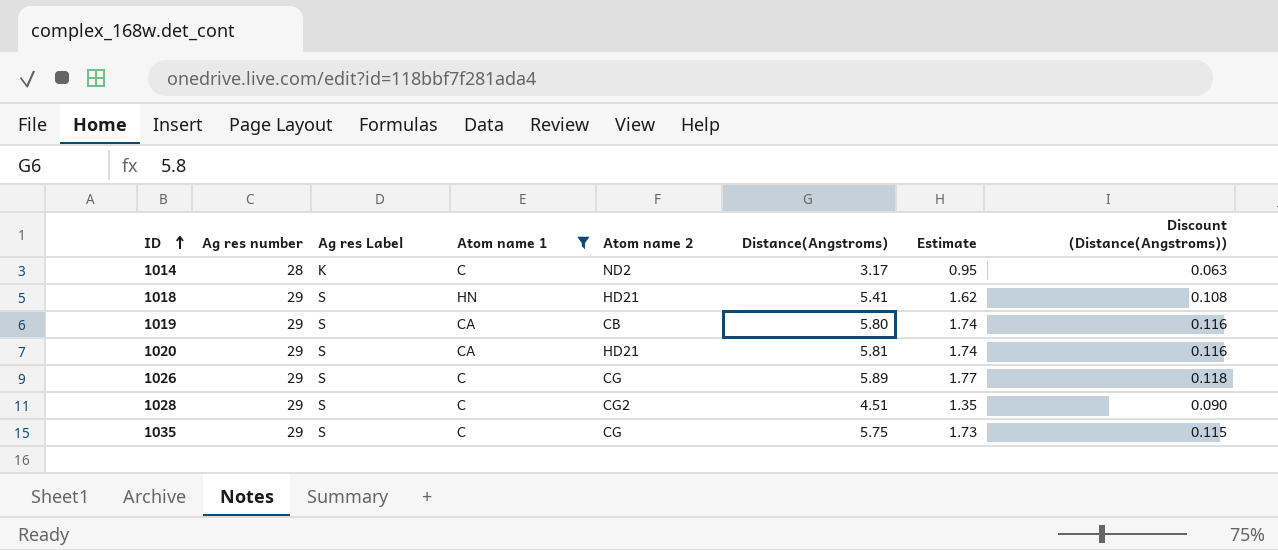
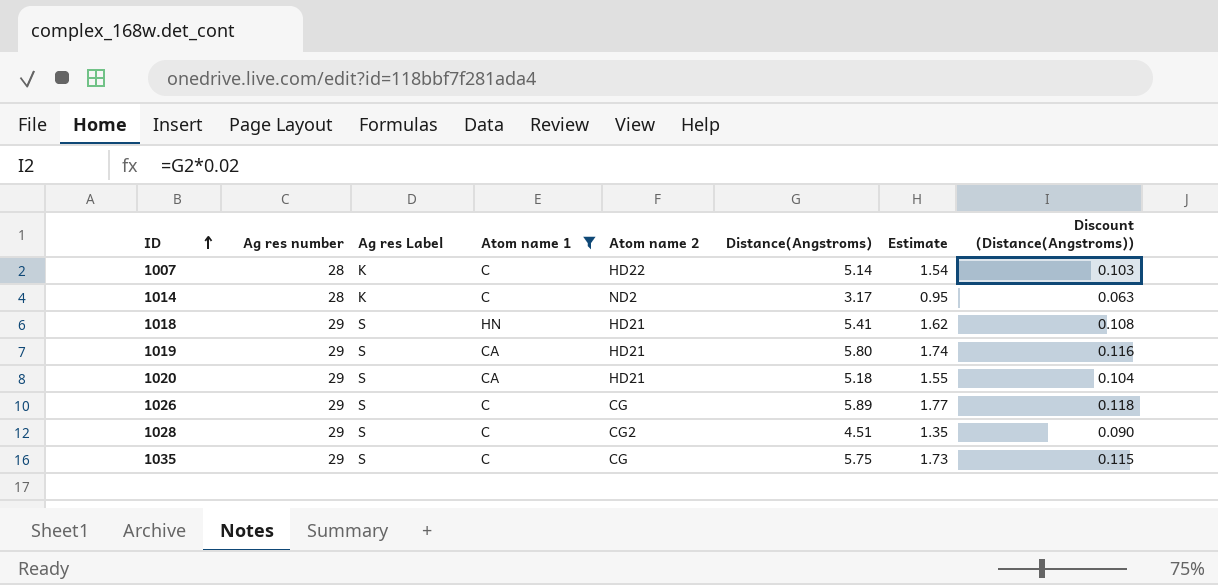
row 1007: none -> 28 | K | C | HD22 | 5.14 | 1.54 | 0.103
1019 | Atom name 2: CB -> HD21
1020 | Distance(Angstroms): 5.81 -> 5.18
1020 | Estimate: 1.74 -> 1.55
1020 | Discount (Distance(Angstroms)): 0.116 -> 0.104

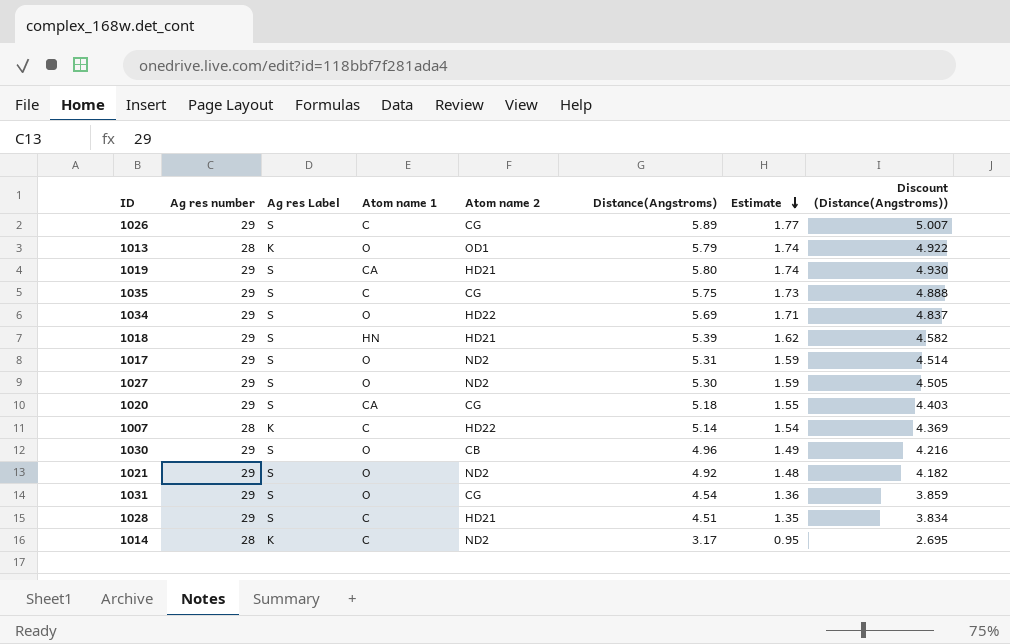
filter: Atom name 1 != O -> none
row order: ID ascending -> Estimate descending
column Discount (Distance(Angstroms)) | formula: [Distance(Angstroms)] * 0.02 -> [Distance(Angstroms)] * 0.85
1018 | Distance(Angstroms): 5.41 -> 5.39
1020 | Atom name 2: HD21 -> CG
1028 | Atom name 2: CG2 -> HD21

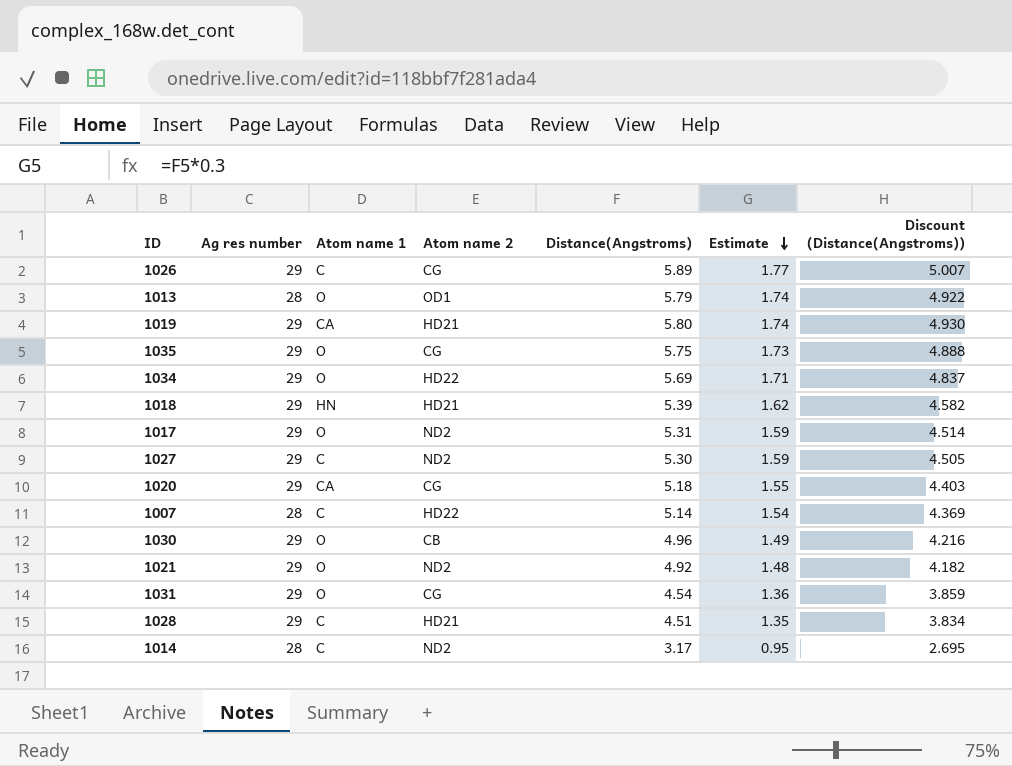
column Ag res Label | position: 3 -> none
1035 | Atom name 1: C -> O
1027 | Atom name 1: O -> C

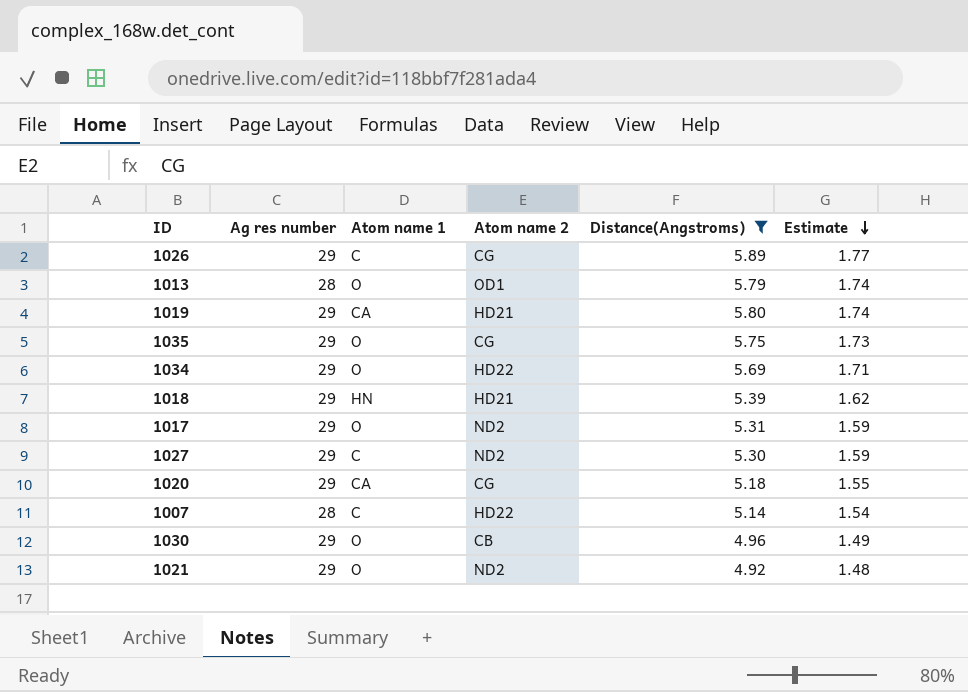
filter: none -> Distance(Angstroms) >= 4.92
column Discount (Distance(Angstroms)) | formula: [Distance(Angstroms)] * 0.85 -> none

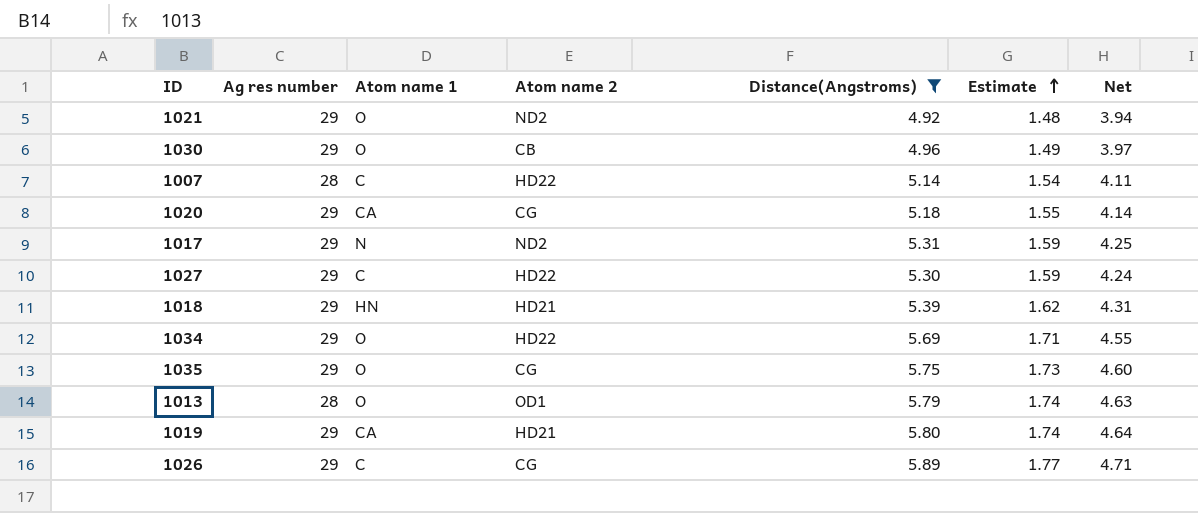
row order: Estimate descending -> Estimate ascending
column Net | formula: none -> [Distance(Angstroms)] * 0.8
1017 | Atom name 1: O -> N
1027 | Atom name 2: ND2 -> HD22

